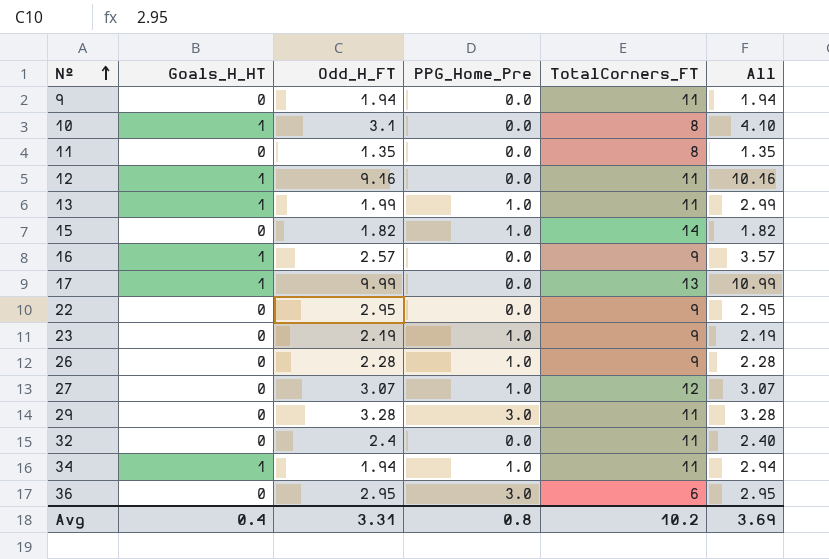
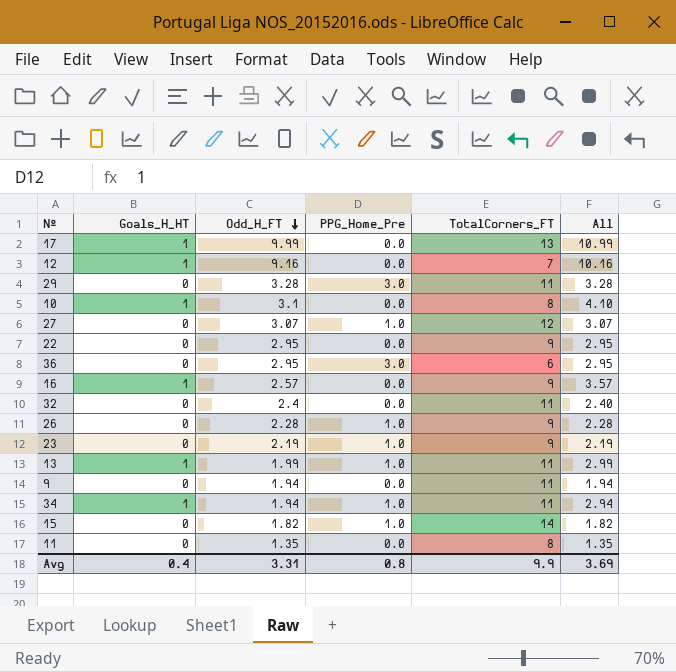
row order: Nº ascending -> Odd_H_FT descending
12 | TotalCorners_FT: 11 -> 7
Avg | TotalCorners_FT: 10.2 -> 9.9

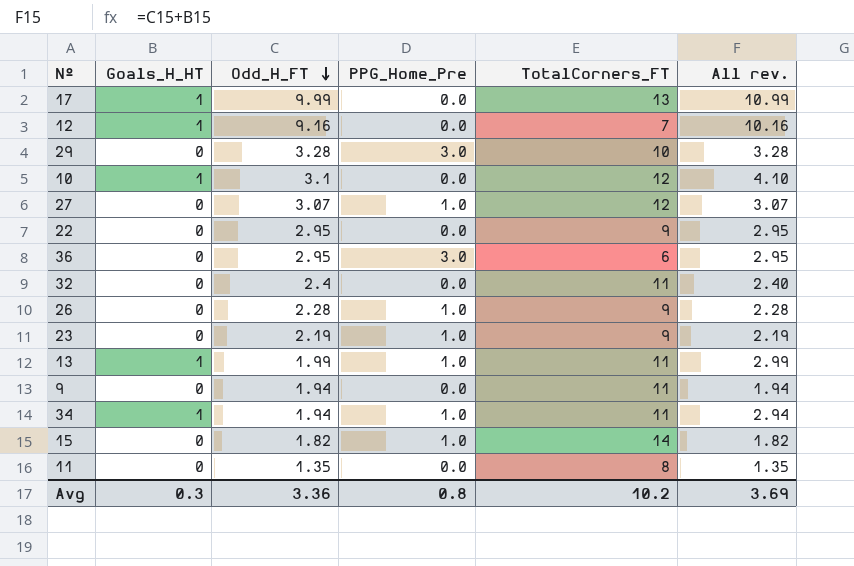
column name: All -> All rev.
row 16: 1 | 2.57 | 0.0 | 9 | 3.57 -> none
29 | TotalCorners_FT: 11 -> 10
10 | TotalCorners_FT: 8 -> 12
Avg | Goals_H_HT: 0.4 -> 0.3
Avg | Odd_H_FT: 3.31 -> 3.36
Avg | TotalCorners_FT: 9.9 -> 10.2

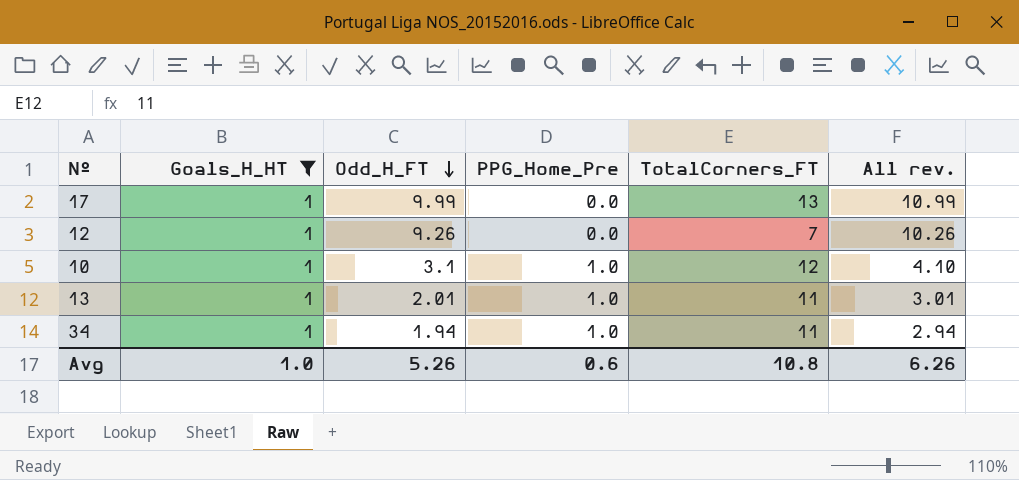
filter: none -> Goals_H_HT = 1
12 | Odd_H_FT: 9.16 -> 9.26
12 | All rev.: 10.16 -> 10.26
10 | PPG_Home_Pre: 0.0 -> 1.0
13 | Odd_H_FT: 1.99 -> 2.01
13 | All rev.: 2.99 -> 3.01
Avg | Goals_H_HT: 0.3 -> 1.0
Avg | Odd_H_FT: 3.36 -> 5.26
Avg | PPG_Home_Pre: 0.8 -> 0.6
Avg | TotalCorners_FT: 10.2 -> 10.8
Avg | All rev.: 3.69 -> 6.26

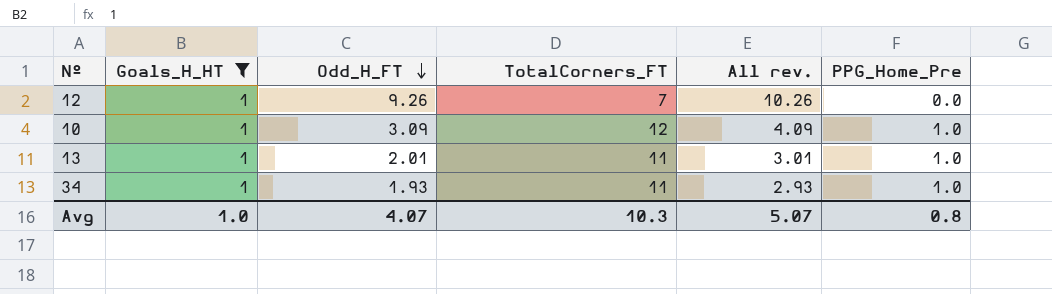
column PPG_Home_Pre | position: 4 -> 6
row 17: 1 | 9.99 | 0.0 | 13 | 10.99 -> none
10 | Odd_H_FT: 3.1 -> 3.09
10 | All rev.: 4.10 -> 4.09
34 | Odd_H_FT: 1.94 -> 1.93
34 | All rev.: 2.94 -> 2.93
Avg | Odd_H_FT: 5.26 -> 4.07
Avg | TotalCorners_FT: 10.8 -> 10.3
Avg | All rev.: 6.26 -> 5.07
Avg | PPG_Home_Pre: 0.6 -> 0.8

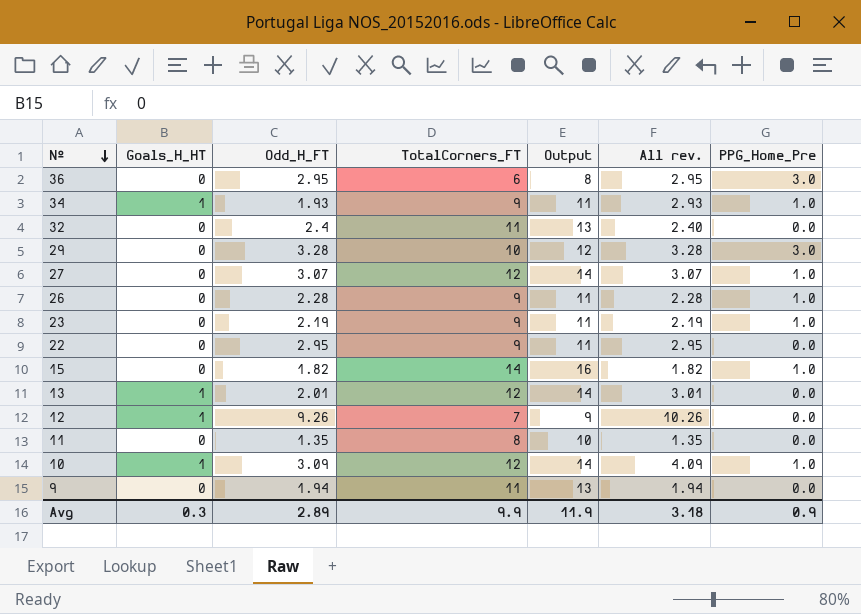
filter: Goals_H_HT = 1 -> none
row order: Odd_H_FT descending -> Nº descending
column Output | formula: none -> [TotalCorners_FT] + 2
34 | TotalCorners_FT: 11 -> 9
13 | TotalCorners_FT: 11 -> 12
13 | PPG_Home_Pre: 1.0 -> 0.0
Avg | Goals_H_HT: 1.0 -> 0.3
Avg | Odd_H_FT: 4.07 -> 2.89
Avg | TotalCorners_FT: 10.3 -> 9.9
Avg | All rev.: 5.07 -> 3.18
Avg | PPG_Home_Pre: 0.8 -> 0.9

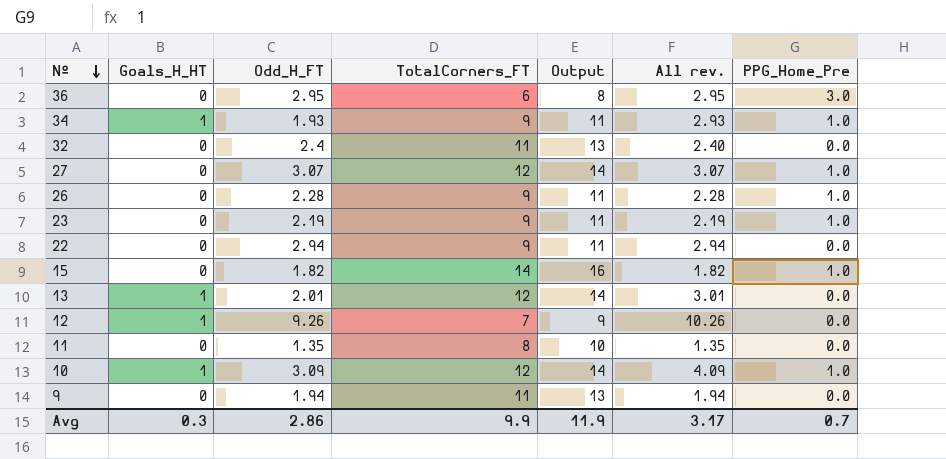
row 29: 0 | 3.28 | 10 | 12 | 3.28 | 3.0 -> none
22 | Odd_H_FT: 2.95 -> 2.94
22 | All rev.: 2.95 -> 2.94
Avg | Odd_H_FT: 2.89 -> 2.86
Avg | All rev.: 3.18 -> 3.17
Avg | PPG_Home_Pre: 0.9 -> 0.7

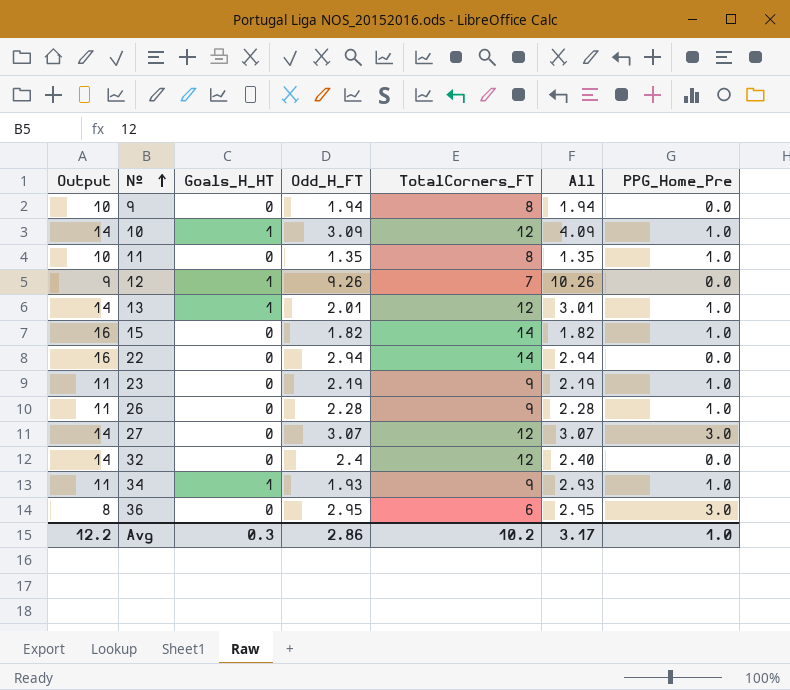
row order: Nº descending -> Nº ascending
column Output | position: 5 -> 1
column name: All rev. -> All
9 | Output: 13 -> 10
9 | TotalCorners_FT: 11 -> 8
11 | PPG_Home_Pre: 0.0 -> 1.0
13 | PPG_Home_Pre: 0.0 -> 1.0
22 | Output: 11 -> 16
22 | TotalCorners_FT: 9 -> 14
27 | PPG_Home_Pre: 1.0 -> 3.0
32 | Output: 13 -> 14
32 | TotalCorners_FT: 11 -> 12
Avg | Output: 11.9 -> 12.2
Avg | TotalCorners_FT: 9.9 -> 10.2
Avg | PPG_Home_Pre: 0.7 -> 1.0

